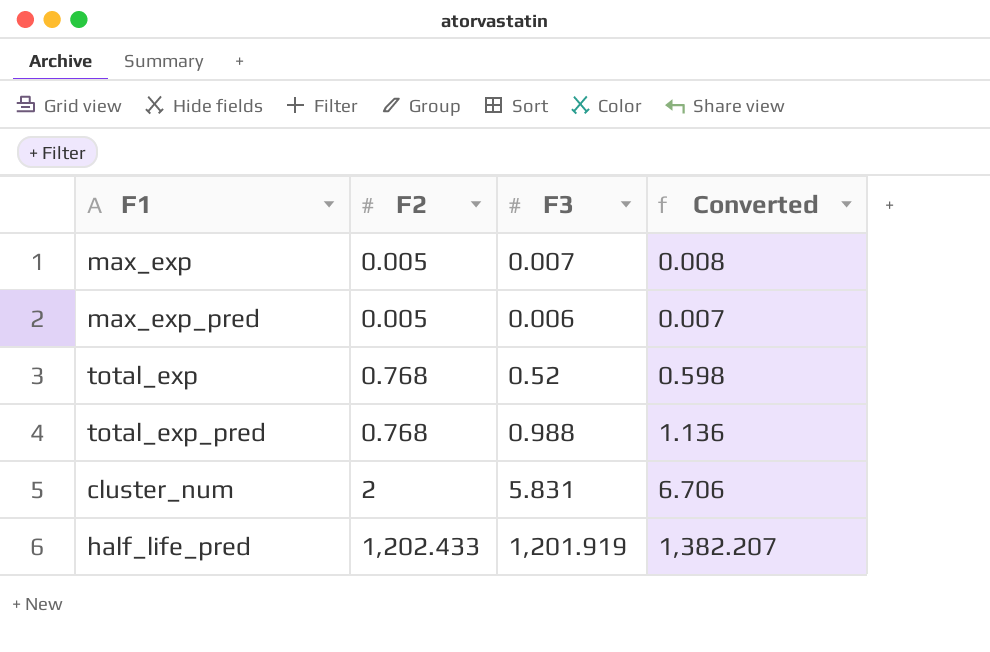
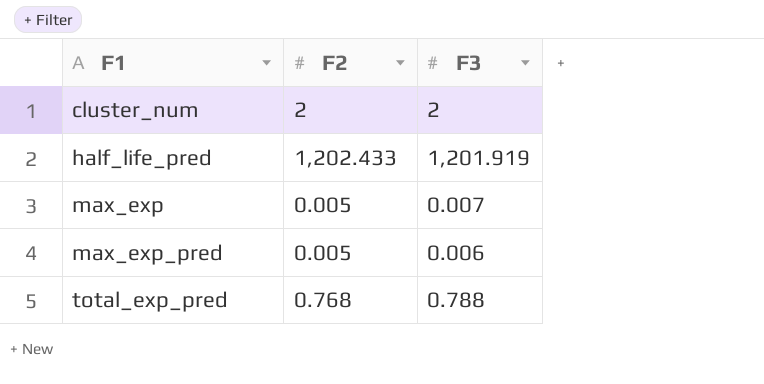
row order: F2 ascending -> F1 ascending
column Converted | formula: [F3] * 1.15 -> none
row total_exp: 0.768 | 0.52 | 0.598 -> none
cluster_num | F3: 5.831 -> 2
total_exp_pred | F3: 0.988 -> 0.788

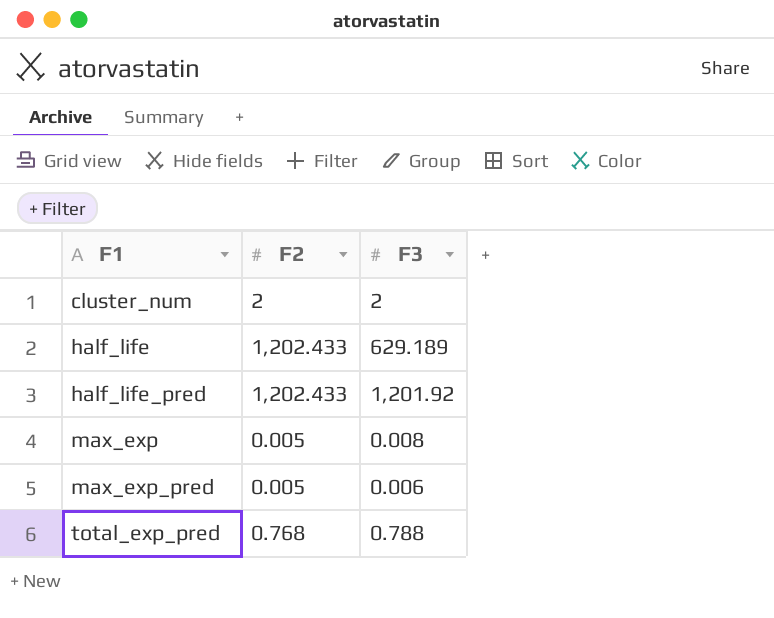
row half_life: none -> 1,202.433 | 629.189
half_life_pred | F3: 1,201.919 -> 1,201.92
max_exp | F3: 0.007 -> 0.008

